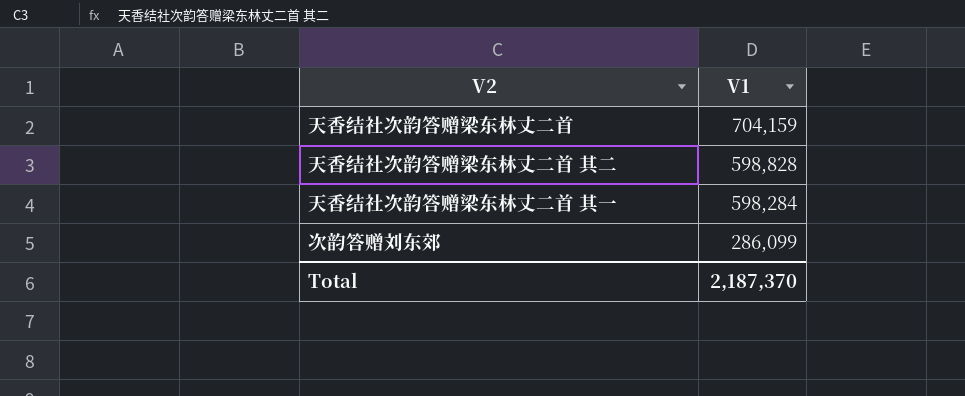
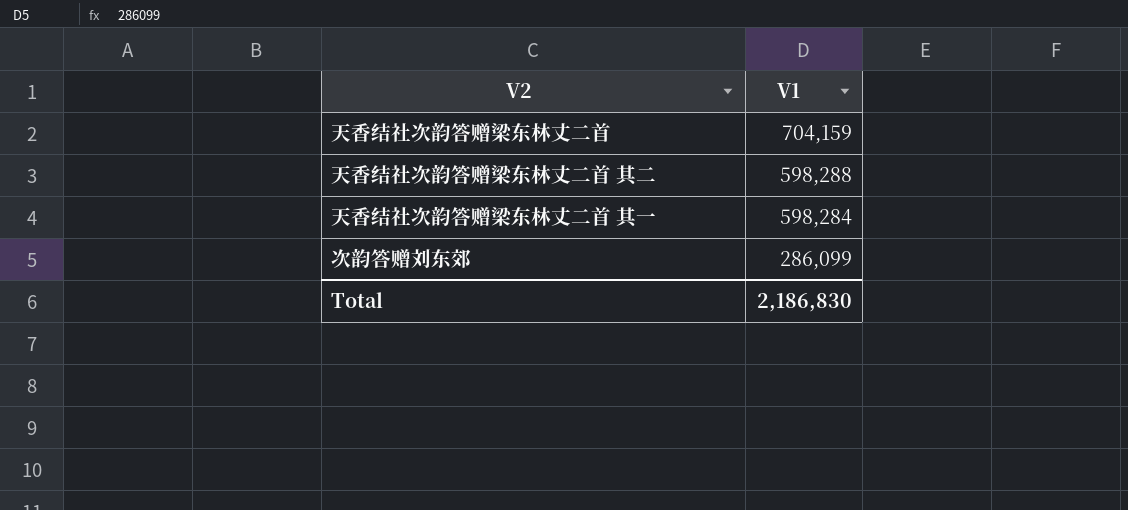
天香结社次韵答赠梁东林丈二首 其二 | V1: 598,828 -> 598,288
Total | V1: 2,187,370 -> 2,186,830

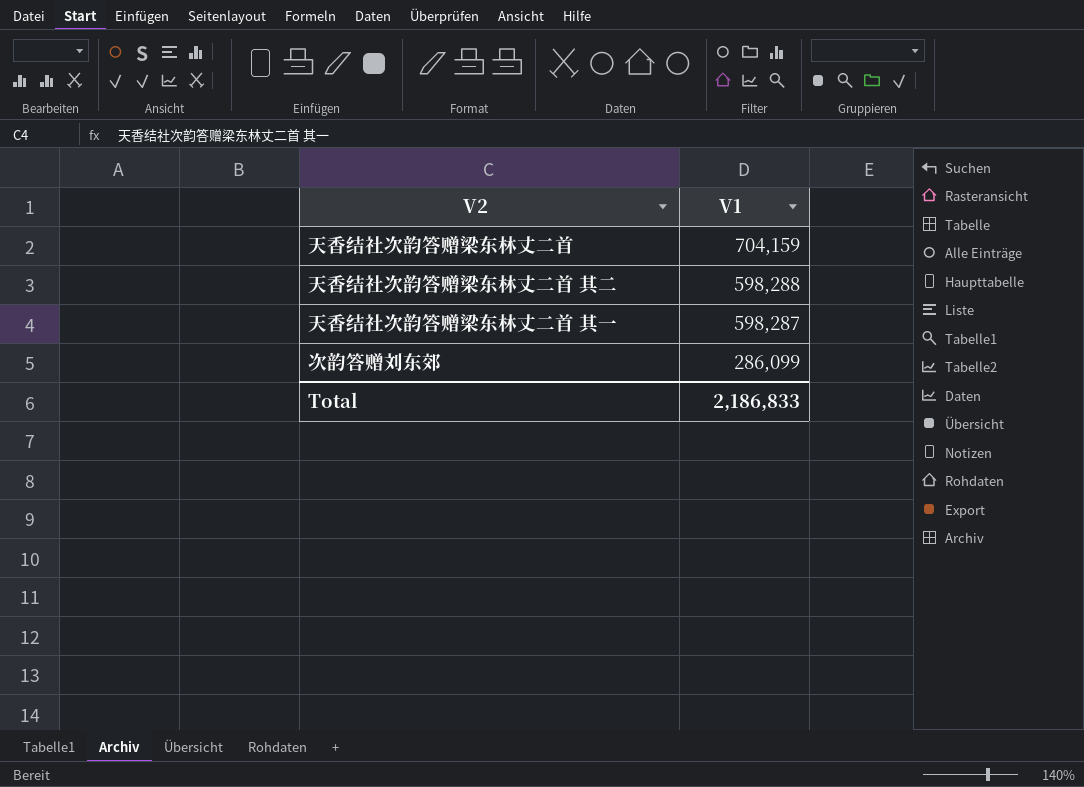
天香结社次韵答赠梁东林丈二首 其一 | V1: 598,284 -> 598,287
Total | V1: 2,186,830 -> 2,186,833

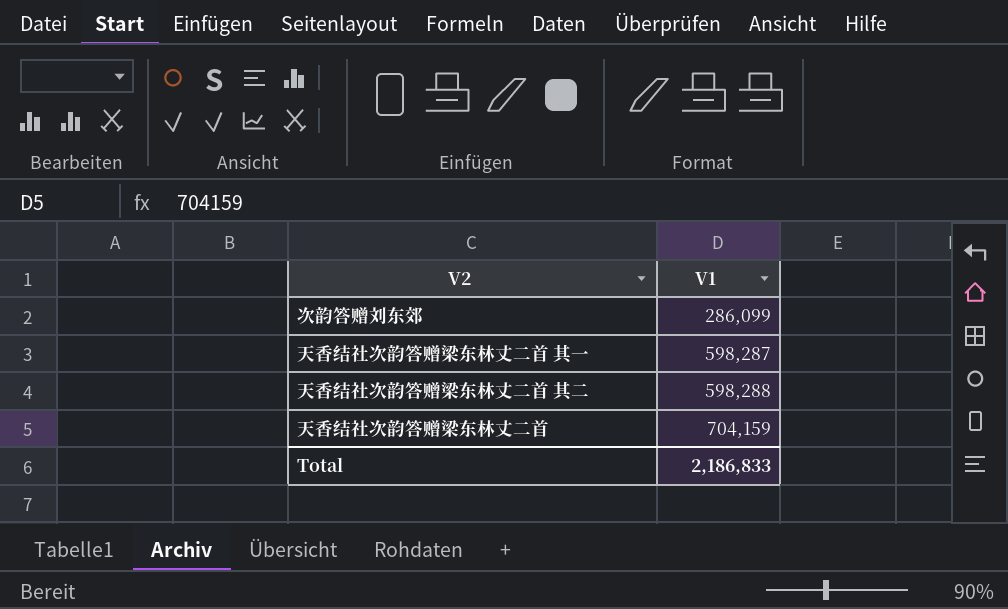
row order: V1 descending -> V1 ascending

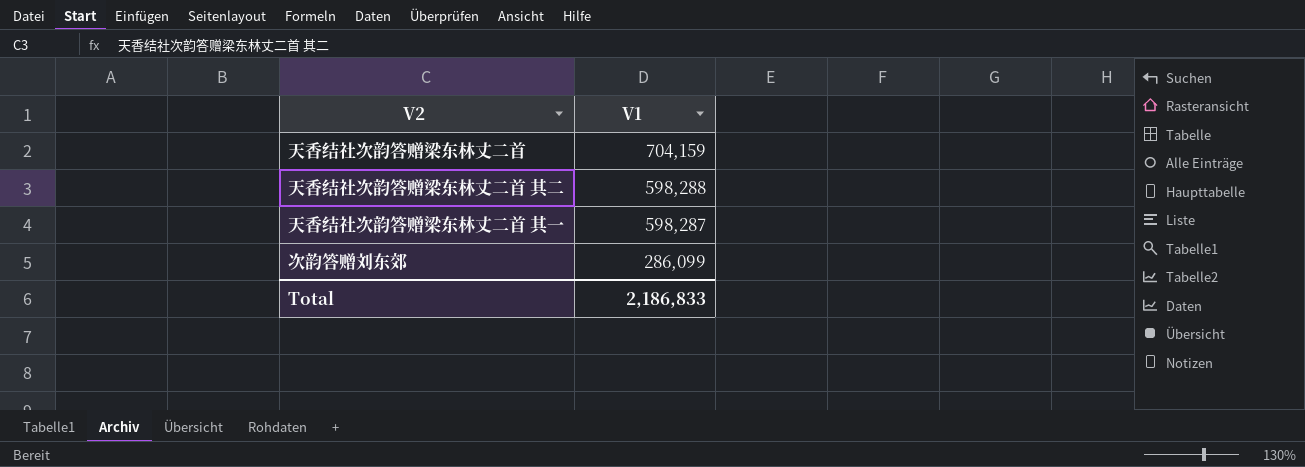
row order: V1 ascending -> V1 descending

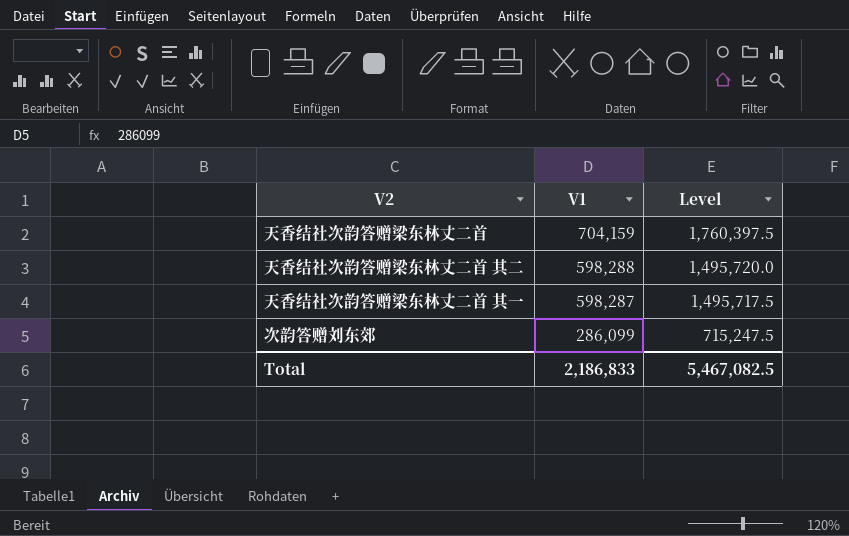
column Level | formula: none -> [V1] * 2.5

